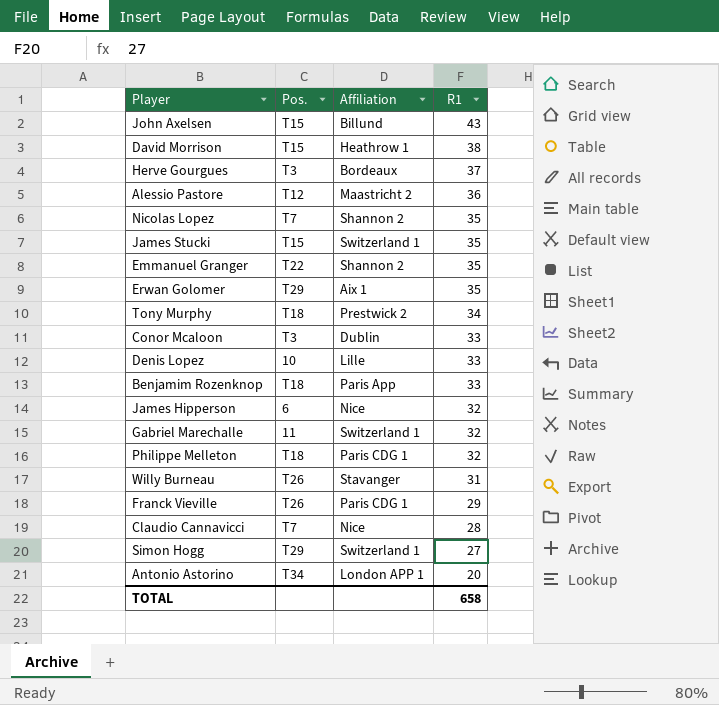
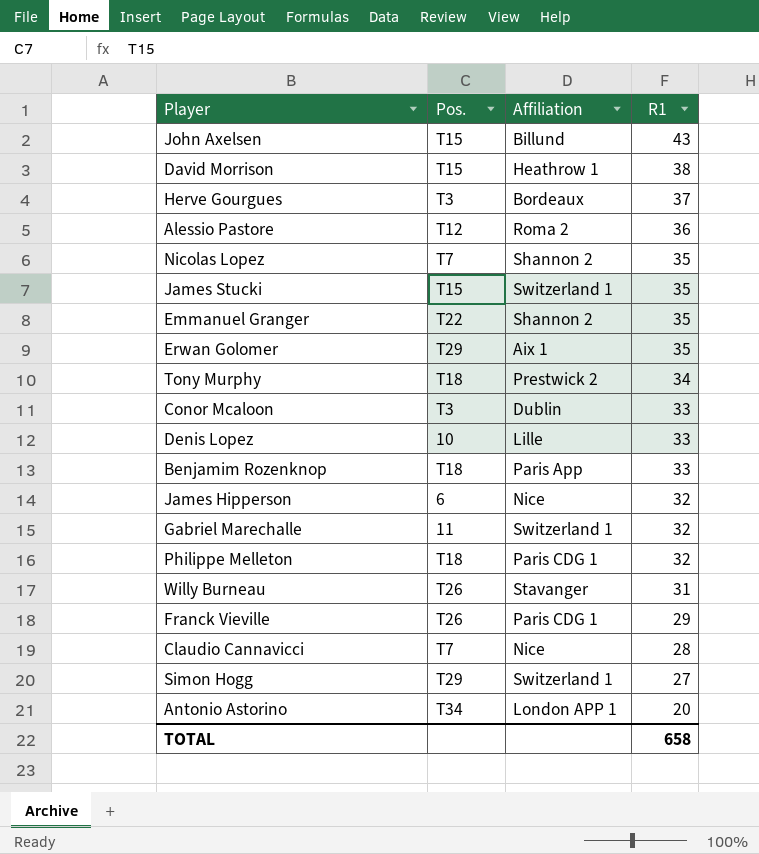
Alessio Pastore | Affiliation: Maastricht 2 -> Roma 2

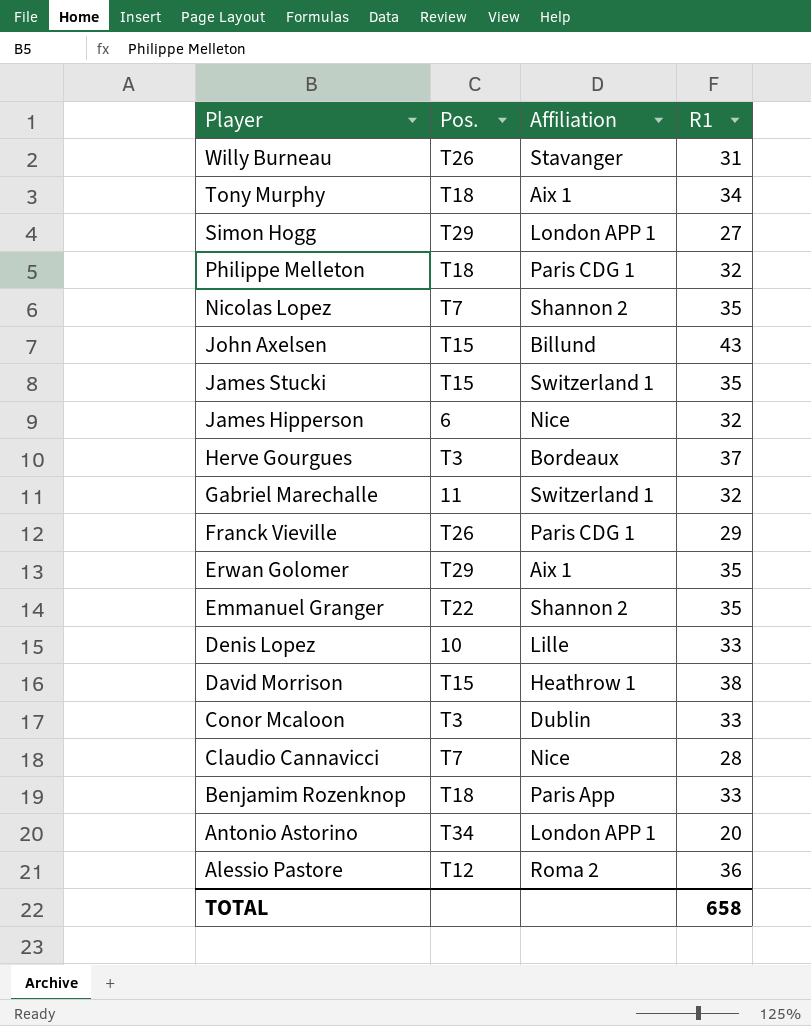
row order: R1 descending -> Player descending
Tony Murphy | Affiliation: Prestwick 2 -> Aix 1
Simon Hogg | Affiliation: Switzerland 1 -> London APP 1

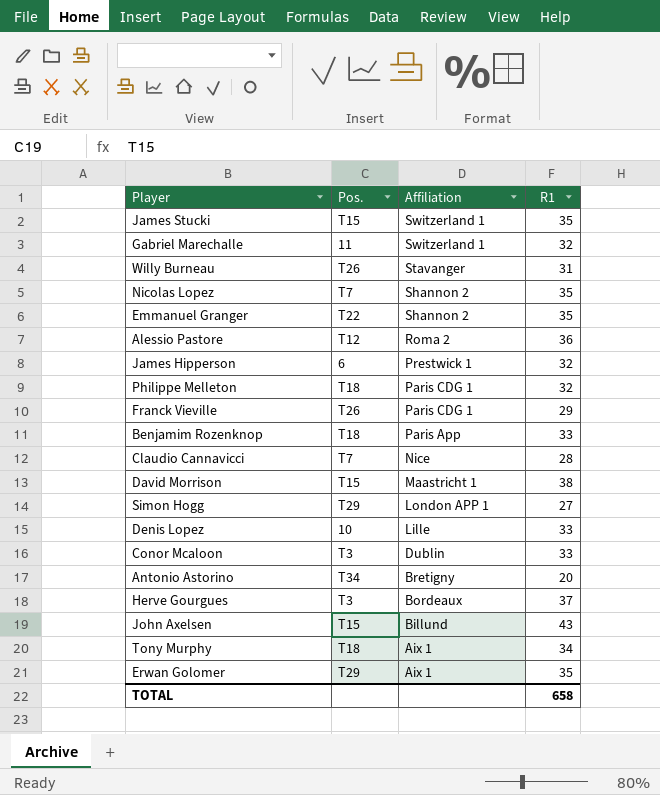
row order: Player descending -> Affiliation descending
James Hipperson | Affiliation: Nice -> Prestwick 1
David Morrison | Affiliation: Heathrow 1 -> Maastricht 1
Antonio Astorino | Affiliation: London APP 1 -> Bretigny

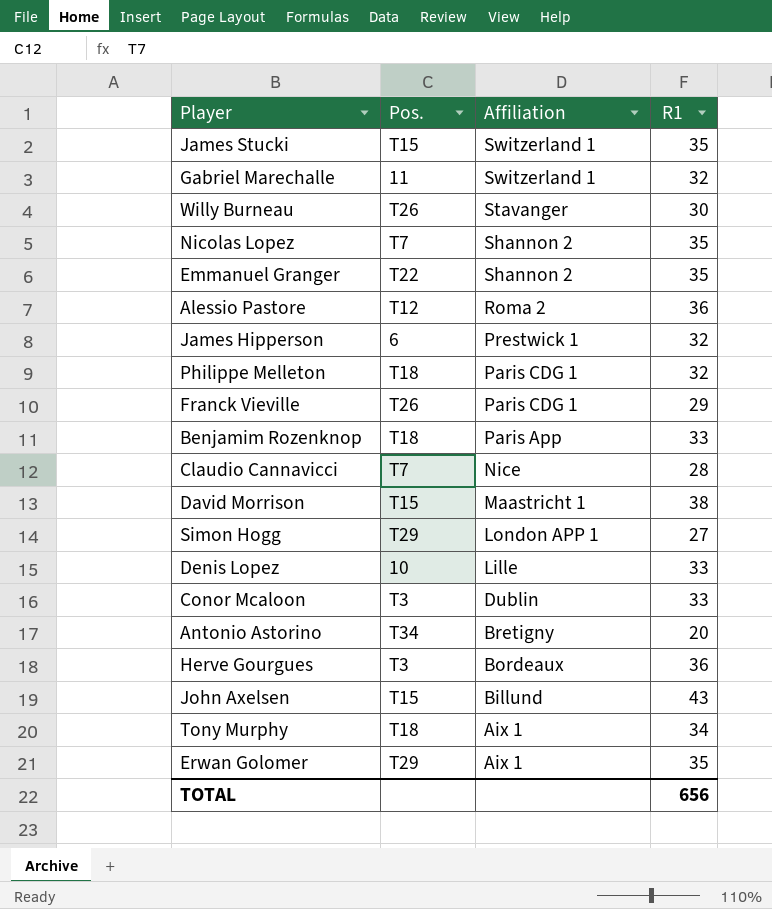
Willy Burneau | R1: 31 -> 30
Herve Gourgues | R1: 37 -> 36
TOTAL | R1: 658 -> 656

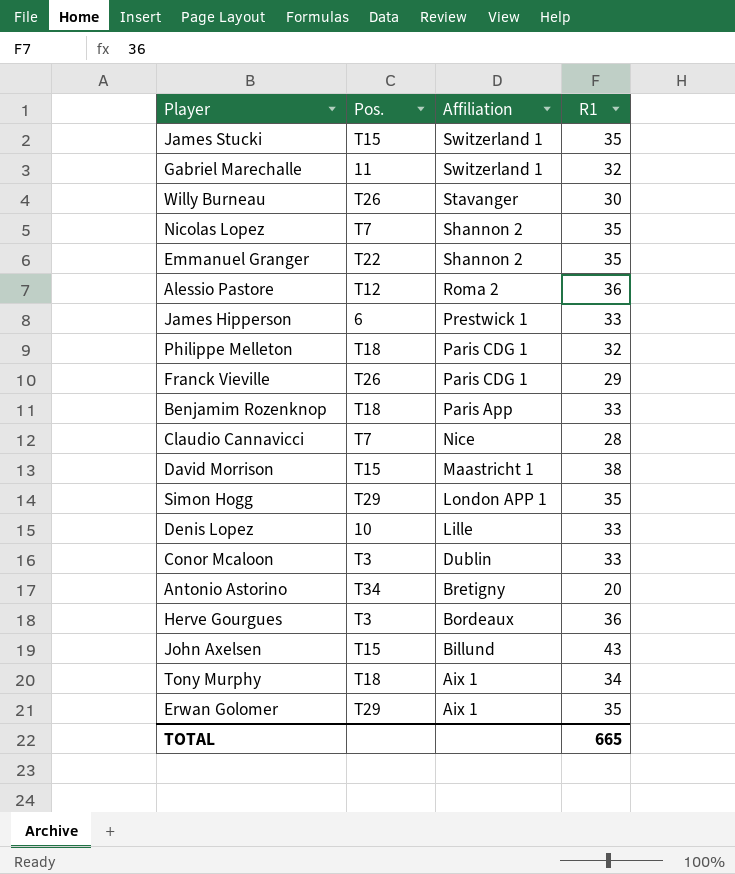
James Hipperson | R1: 32 -> 33
Simon Hogg | R1: 27 -> 35
TOTAL | R1: 656 -> 665

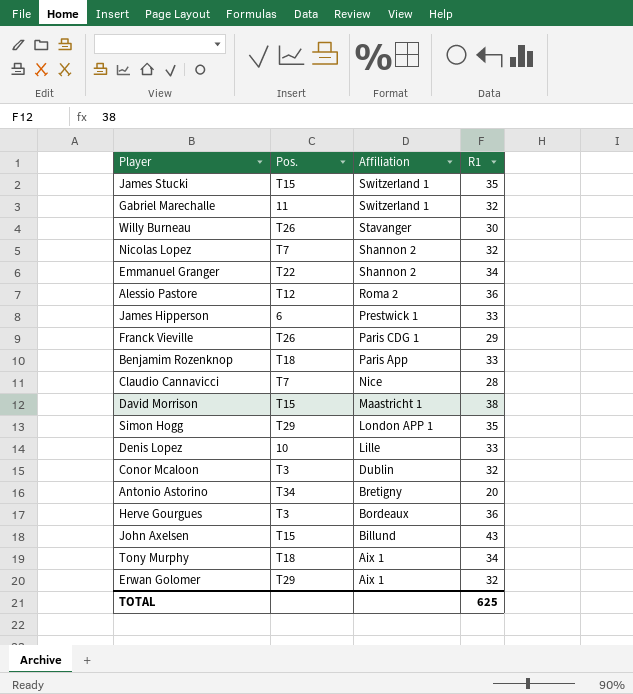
row Philippe Melleton: T18 | Paris CDG 1 | 32 -> none
Nicolas Lopez | R1: 35 -> 32
Emmanuel Granger | R1: 35 -> 34
Conor Mcaloon | R1: 33 -> 32
Erwan Golomer | R1: 35 -> 32
TOTAL | R1: 665 -> 625

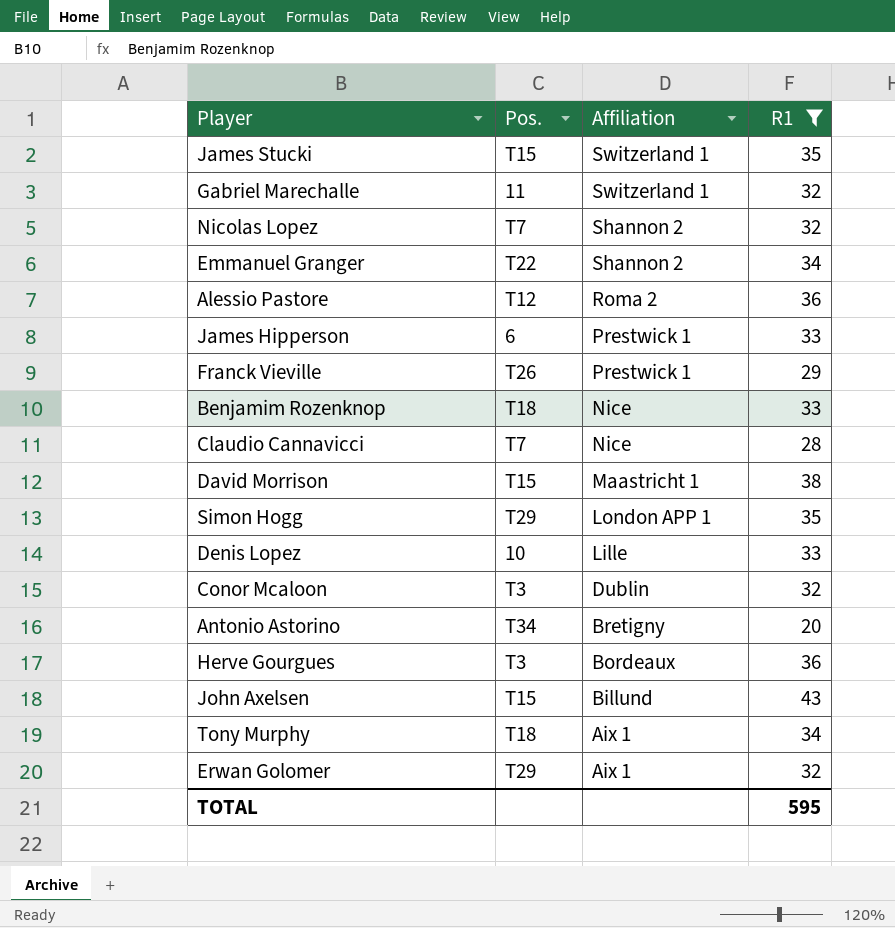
filter: none -> R1 != 30
Franck Vieville | Affiliation: Paris CDG 1 -> Prestwick 1
Benjamim Rozenknop | Affiliation: Paris App -> Nice
TOTAL | R1: 625 -> 595

